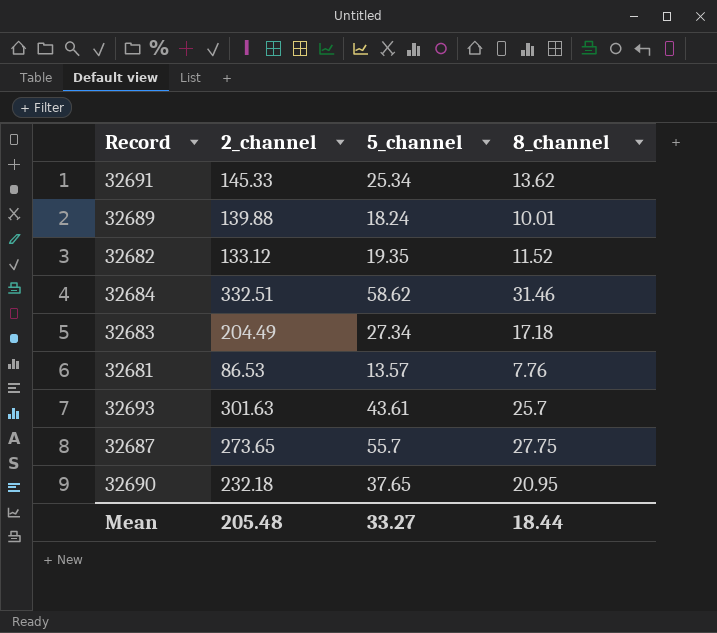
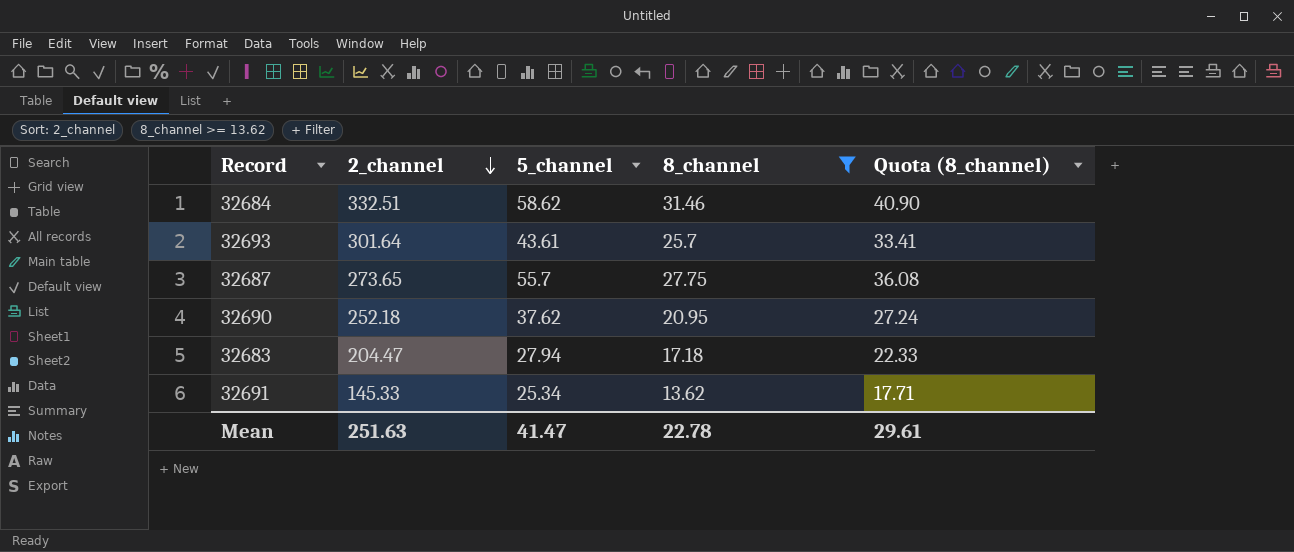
filter: none -> 8_channel >= 13.62
row order: none -> 2_channel descending
column Quota (8_channel) | formula: none -> [8_channel] * 1.3
32693 | 2_channel: 301.63 -> 301.64
32690 | 2_channel: 232.18 -> 252.18
32690 | 5_channel: 37.65 -> 37.62
32683 | 2_channel: 204.49 -> 204.47
32683 | 5_channel: 27.34 -> 27.94
Mean | 2_channel: 205.48 -> 251.63
Mean | 5_channel: 33.27 -> 41.47
Mean | 8_channel: 18.44 -> 22.78

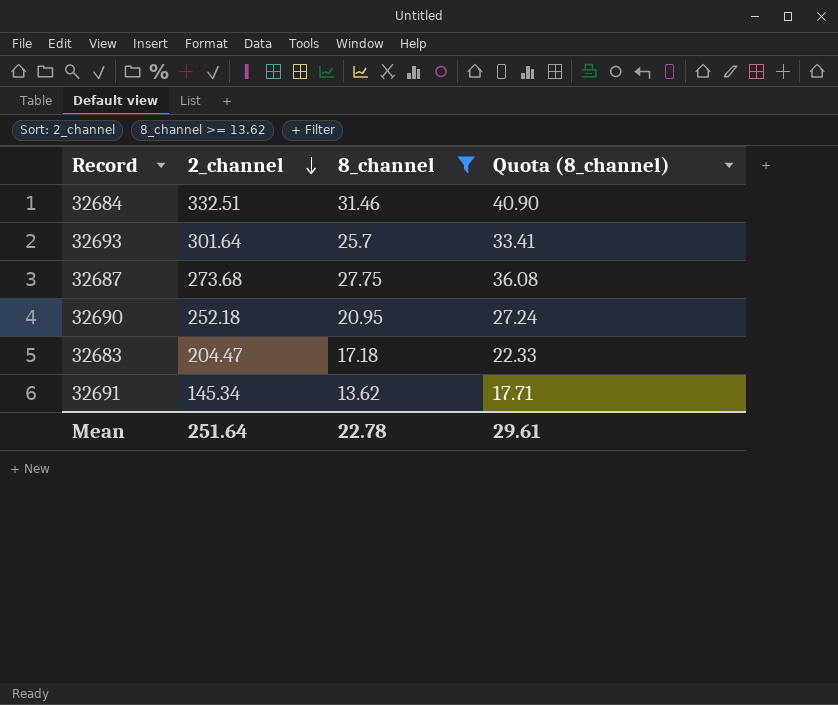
column 5_channel | position: 3 -> none
32687 | 2_channel: 273.65 -> 273.68
32691 | 2_channel: 145.33 -> 145.34
Mean | 2_channel: 251.63 -> 251.64

